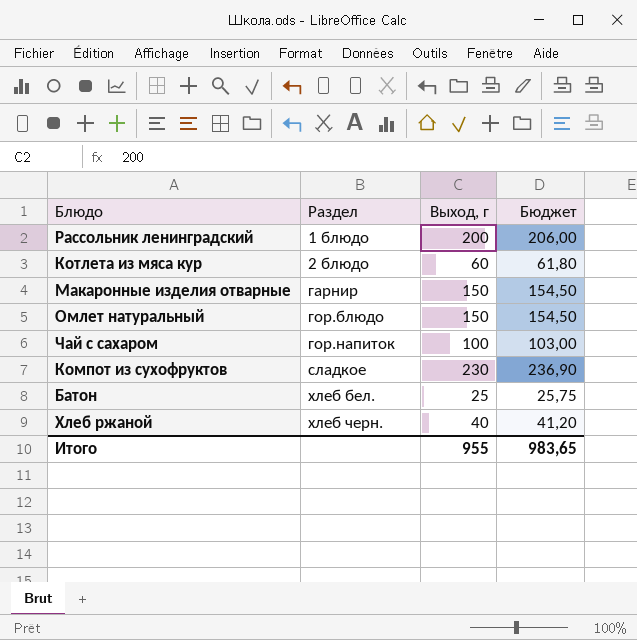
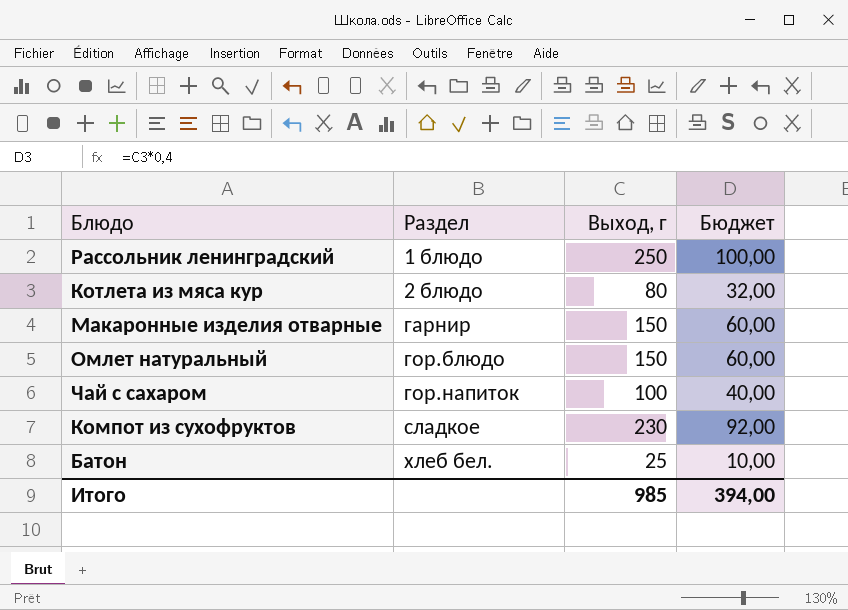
column Бюджет | formula: [Выход, г] * 1,03 -> [Выход, г] * 0,4
row Хлеб ржаной: хлеб черн. | 40 | 41,20 -> none
Рассольник ленинградский | Выход, г: 200 -> 250
Котлета из мяса кур | Выход, г: 60 -> 80
Итого | Выход, г: 955 -> 985
Итого | Бюджет: 983,65 -> 394,00

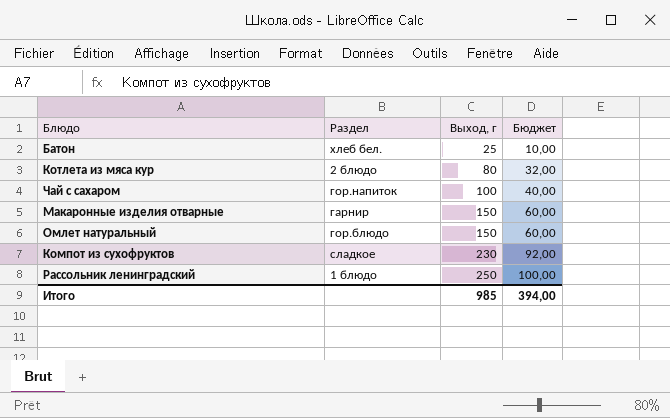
row order: Раздел ascending -> Выход, г ascending

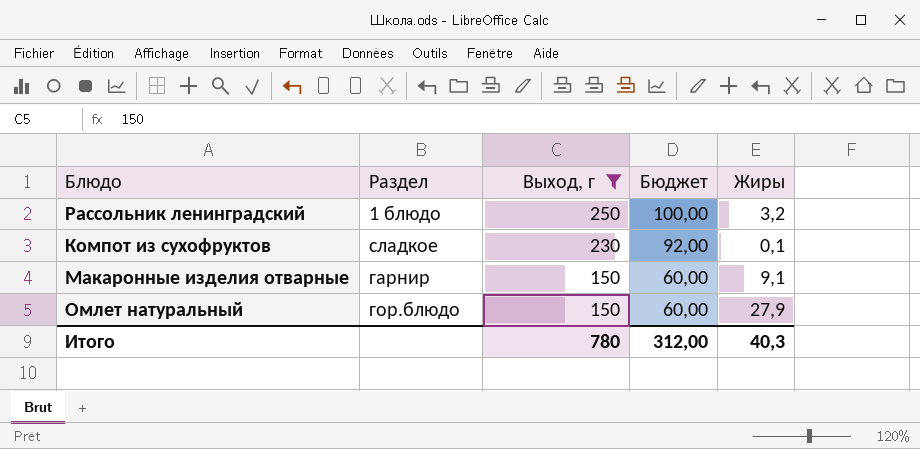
filter: none -> Выход, г >= 150
row order: Выход, г ascending -> Выход, г descending
column Жиры | position: none -> 5
Итого | Выход, г: 985 -> 780
Итого | Бюджет: 394,00 -> 312,00

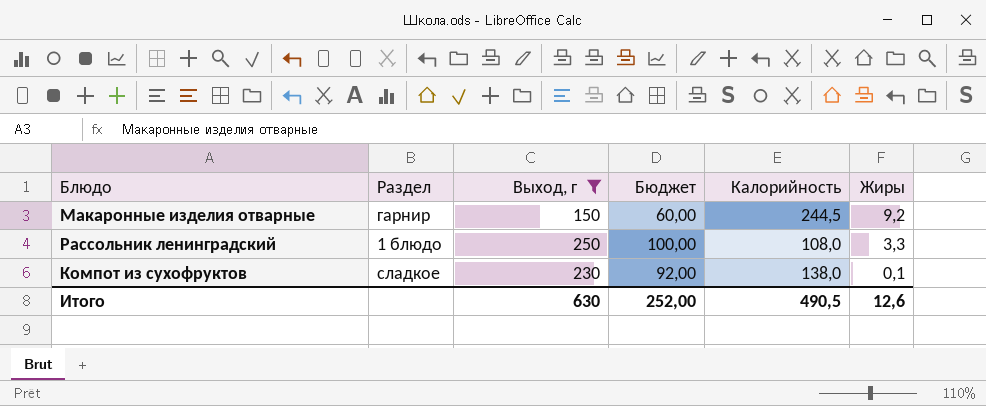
row order: Выход, г descending -> Жиры descending
column Калорийность | position: none -> 5
row Омлет натуральный: гор.блюдо | 150 | 60,00 | 27,9 -> none
Макаронные изделия отварные | Жиры: 9,1 -> 9,2
Рассольник ленинградский | Жиры: 3,2 -> 3,3
Итого | Выход, г: 780 -> 630
Итого | Бюджет: 312,00 -> 252,00
Итого | Жиры: 40,3 -> 12,6

